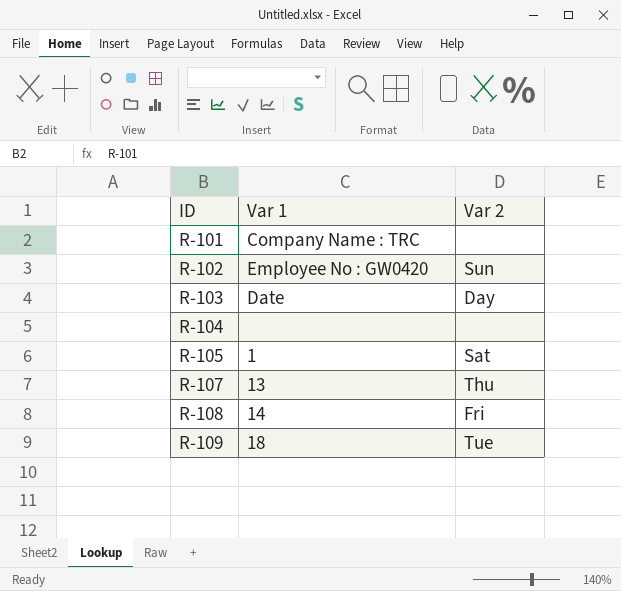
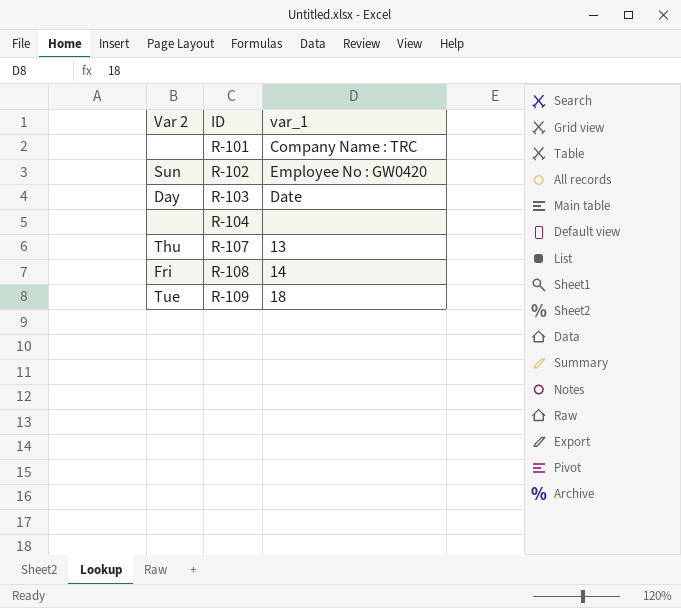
column Var 2 | position: 3 -> 1
column name: Var 1 -> var_1
row R-105: 1 | Sat -> none

